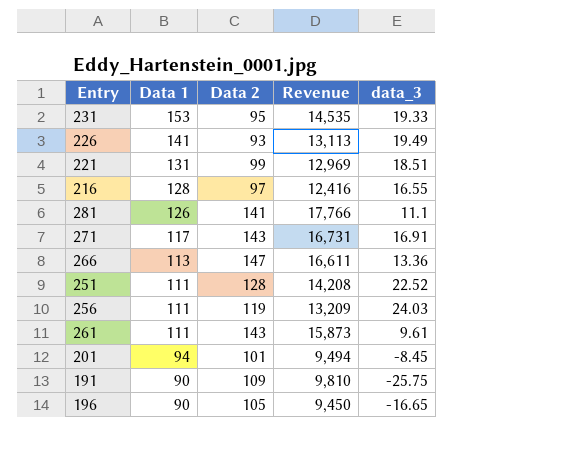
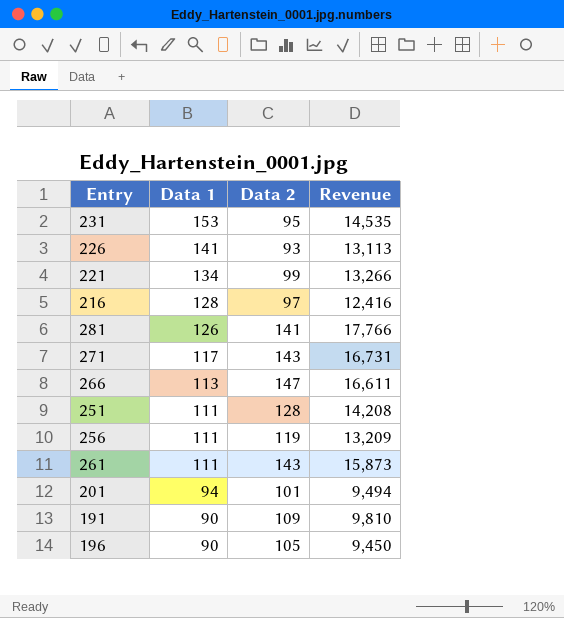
column data_3 | position: 5 -> none
221 | Data 1: 131 -> 134
221 | Revenue: 12,969 -> 13,266

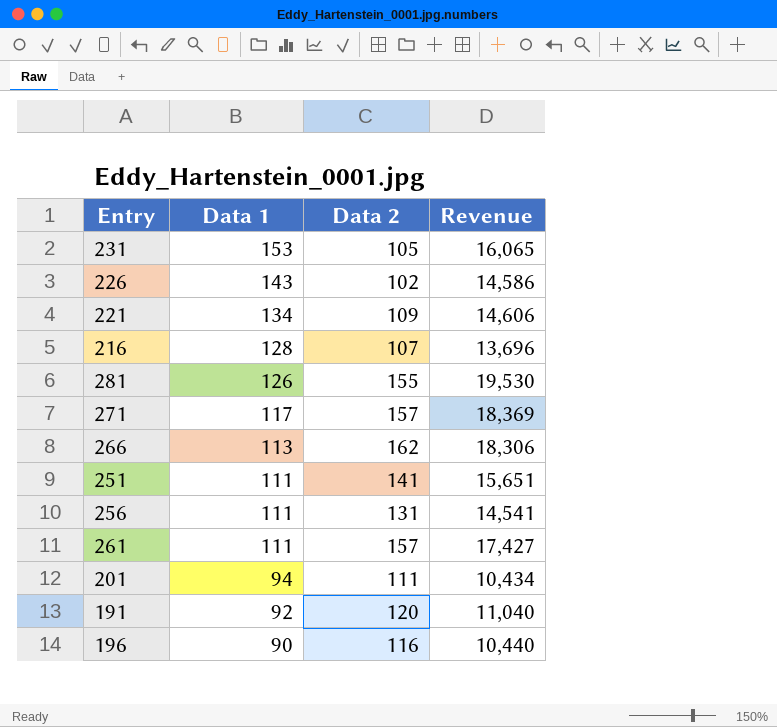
231 | Data 2: 95 -> 105
231 | Revenue: 14,535 -> 16,065
226 | Data 1: 141 -> 143
226 | Data 2: 93 -> 102
226 | Revenue: 13,113 -> 14,586
221 | Data 2: 99 -> 109
221 | Revenue: 13,266 -> 14,606
216 | Data 2: 97 -> 107
216 | Revenue: 12,416 -> 13,696
281 | Data 2: 141 -> 155
281 | Revenue: 17,766 -> 19,530
271 | Data 2: 143 -> 157
271 | Revenue: 16,731 -> 18,369
266 | Data 2: 147 -> 162
266 | Revenue: 16,611 -> 18,306
251 | Data 2: 128 -> 141
251 | Revenue: 14,208 -> 15,651
256 | Data 2: 119 -> 131
256 | Revenue: 13,209 -> 14,541
261 | Data 2: 143 -> 157
261 | Revenue: 15,873 -> 17,427
201 | Data 2: 101 -> 111
201 | Revenue: 9,494 -> 10,434
191 | Data 1: 90 -> 92
191 | Data 2: 109 -> 120
191 | Revenue: 9,810 -> 11,040
196 | Data 2: 105 -> 116
196 | Revenue: 9,450 -> 10,440

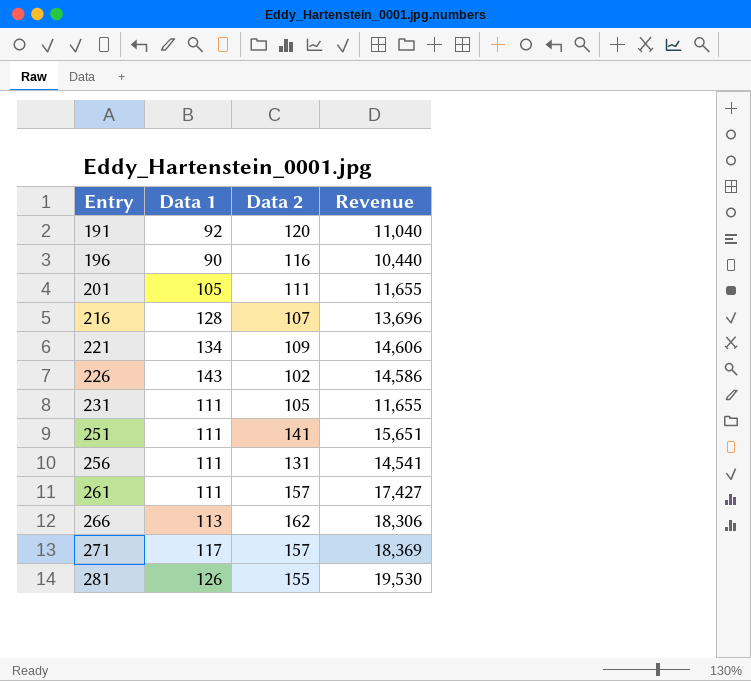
row order: Data 1 descending -> Entry ascending
201 | Data 1: 94 -> 105
201 | Revenue: 10,434 -> 11,655
231 | Data 1: 153 -> 111
231 | Revenue: 16,065 -> 11,655

